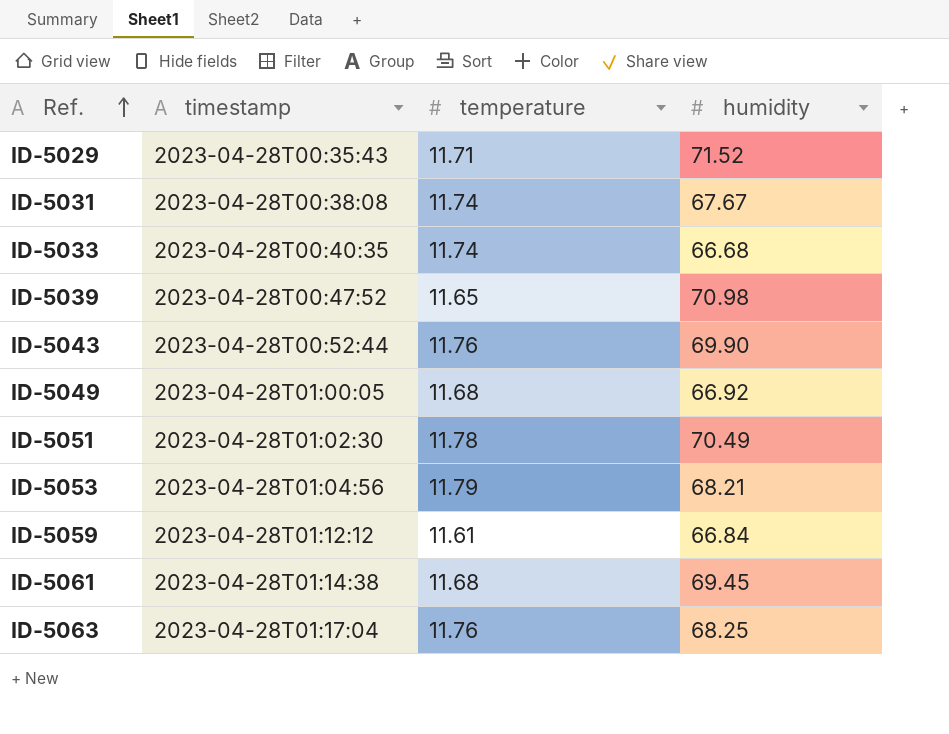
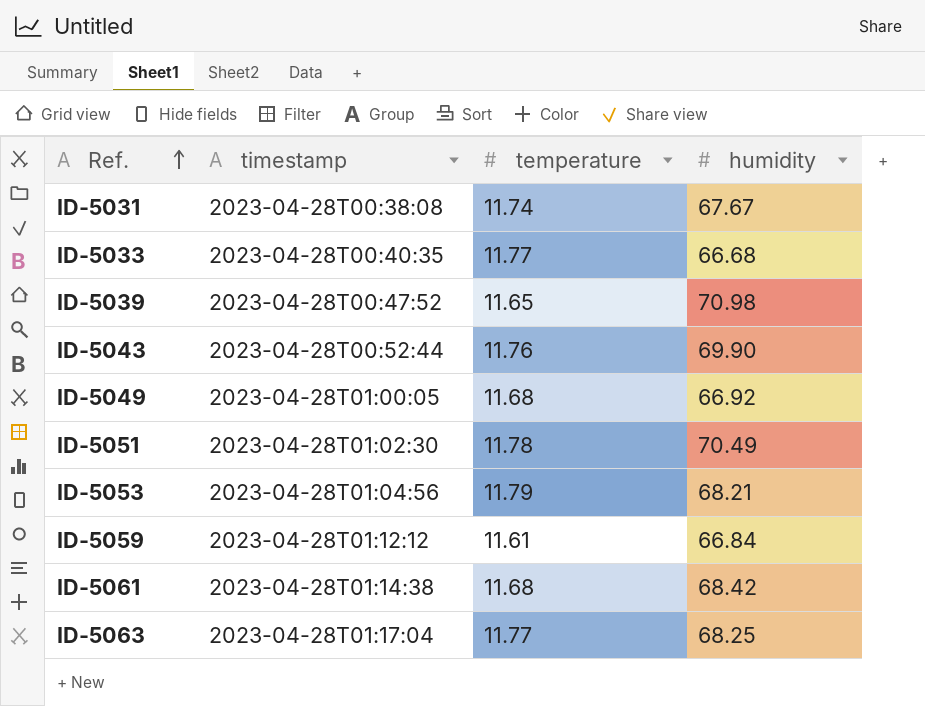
row ID-5029: 2023-04-28T00:35:43 | 11.71 | 71.52 -> none
ID-5033 | temperature: 11.74 -> 11.77
ID-5061 | humidity: 69.45 -> 68.42
ID-5063 | temperature: 11.76 -> 11.77

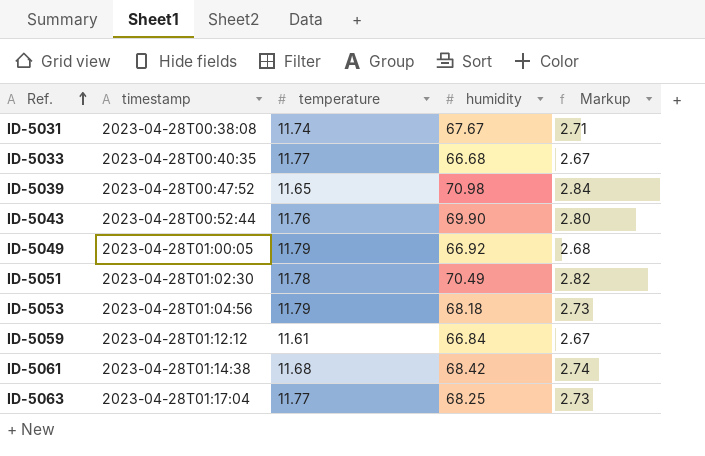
column Markup | formula: none -> [humidity] * 0.04
ID-5049 | temperature: 11.68 -> 11.79
ID-5053 | humidity: 68.21 -> 68.18

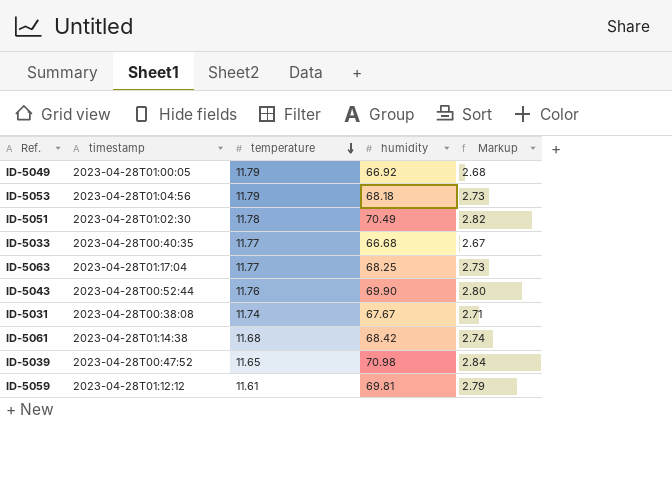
row order: Ref. ascending -> temperature descending
ID-5059 | humidity: 66.84 -> 69.81
ID-5059 | Markup: 2.67 -> 2.79

